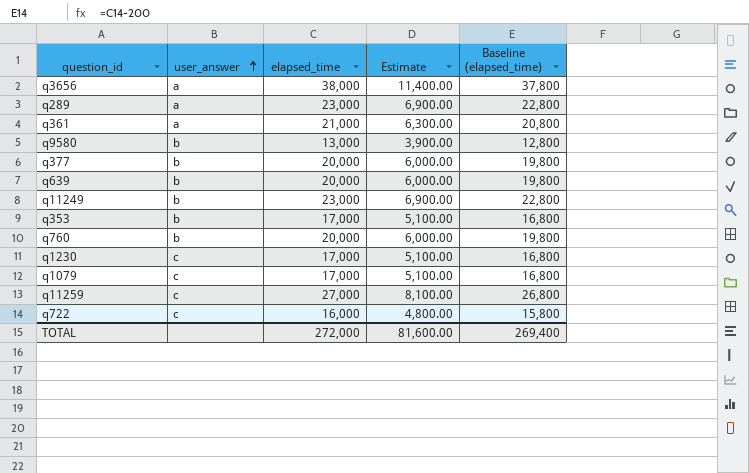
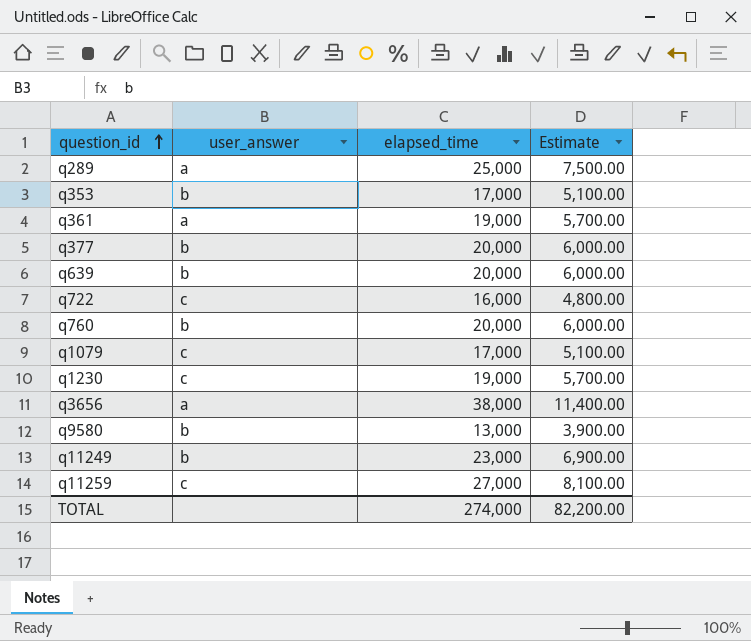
row order: user_answer ascending -> question_id ascending
column Baseline (elapsed_time) | formula: [elapsed_time] - 200 -> none
q289 | elapsed_time: 23,000 -> 25,000
q289 | Estimate: 6,900.00 -> 7,500.00
q361 | elapsed_time: 21,000 -> 19,000
q361 | Estimate: 6,300.00 -> 5,700.00
q1230 | elapsed_time: 17,000 -> 19,000
q1230 | Estimate: 5,100.00 -> 5,700.00
TOTAL | elapsed_time: 272,000 -> 274,000
TOTAL | Estimate: 81,600.00 -> 82,200.00

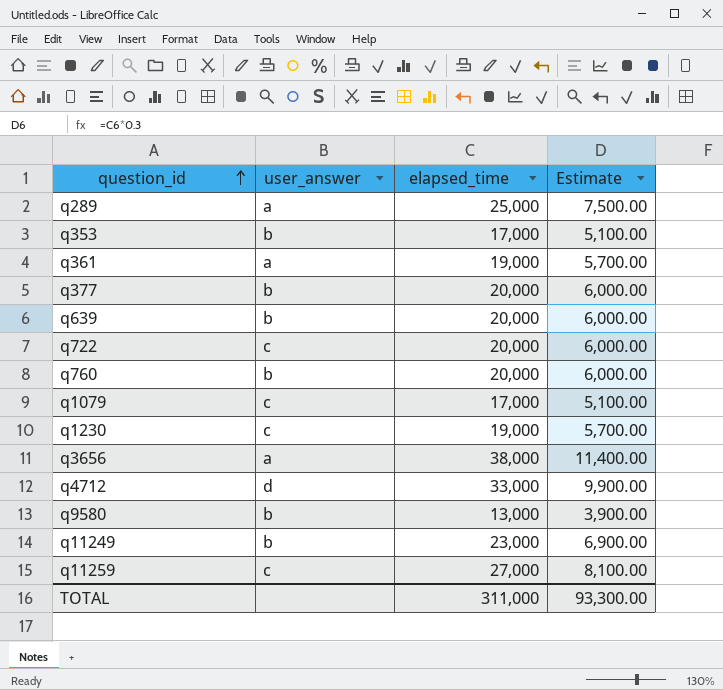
q722 | elapsed_time: 16,000 -> 20,000
q722 | Estimate: 4,800.00 -> 6,000.00
row q4712: none -> d | 33,000 | 9,900.00
TOTAL | elapsed_time: 274,000 -> 311,000
TOTAL | Estimate: 82,200.00 -> 93,300.00

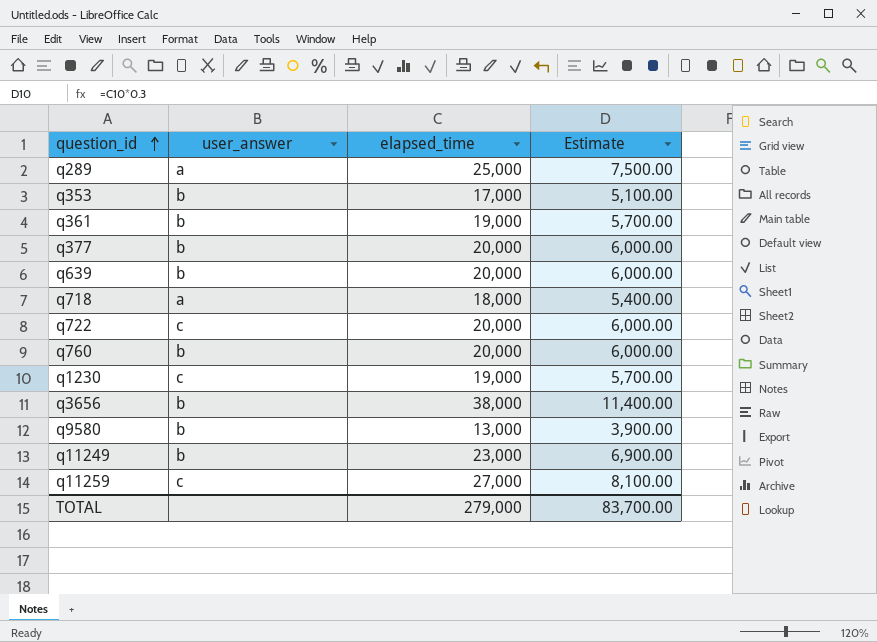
row q1079: c | 17,000 | 5,100.00 -> none
row q4712: d | 33,000 | 9,900.00 -> none
q361 | user_answer: a -> b
row q718: none -> a | 18,000 | 5,400.00
q3656 | user_answer: a -> b
TOTAL | elapsed_time: 311,000 -> 279,000
TOTAL | Estimate: 93,300.00 -> 83,700.00

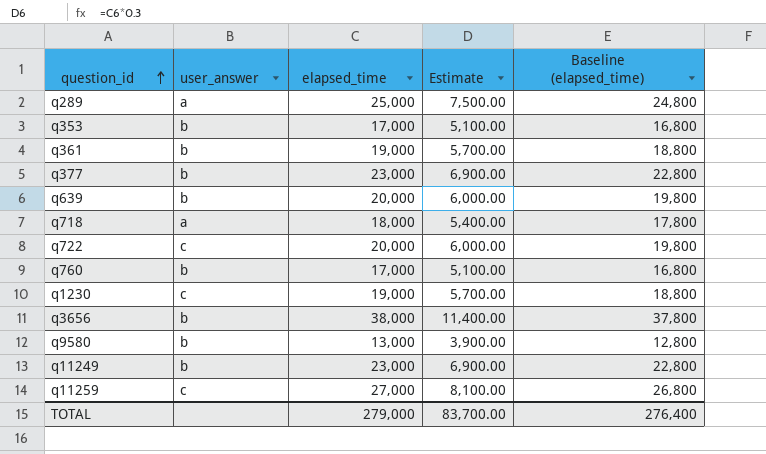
column Baseline (elapsed_time) | formula: none -> [elapsed_time] - 200
q377 | elapsed_time: 20,000 -> 23,000
q377 | Estimate: 6,000.00 -> 6,900.00
q760 | elapsed_time: 20,000 -> 17,000
q760 | Estimate: 6,000.00 -> 5,100.00

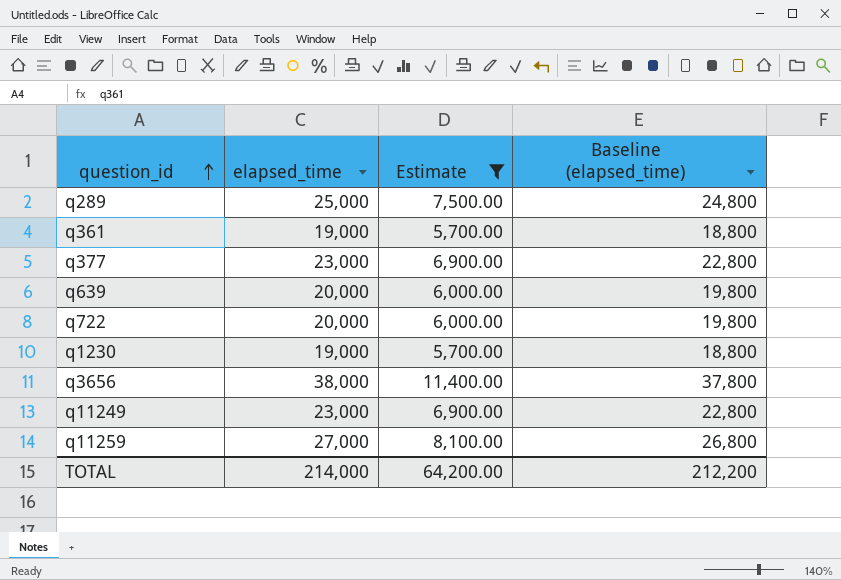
filter: none -> Estimate >= 5,700.00
column user_answer | position: 2 -> none
TOTAL | elapsed_time: 279,000 -> 214,000
TOTAL | Estimate: 83,700.00 -> 64,200.00
TOTAL | Baseline (elapsed_time): 276,400 -> 212,200

